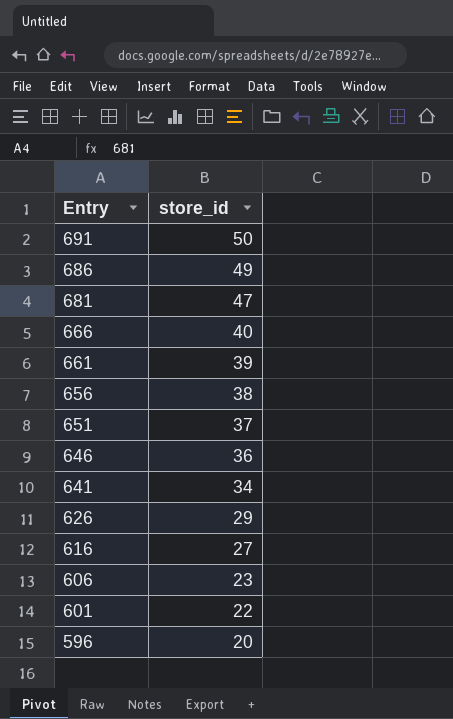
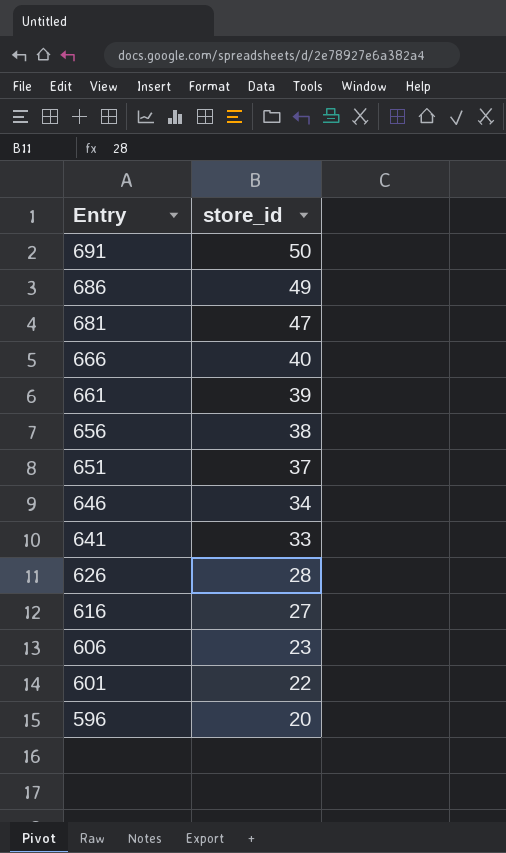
646 | store_id: 36 -> 34
641 | store_id: 34 -> 33
626 | store_id: 29 -> 28

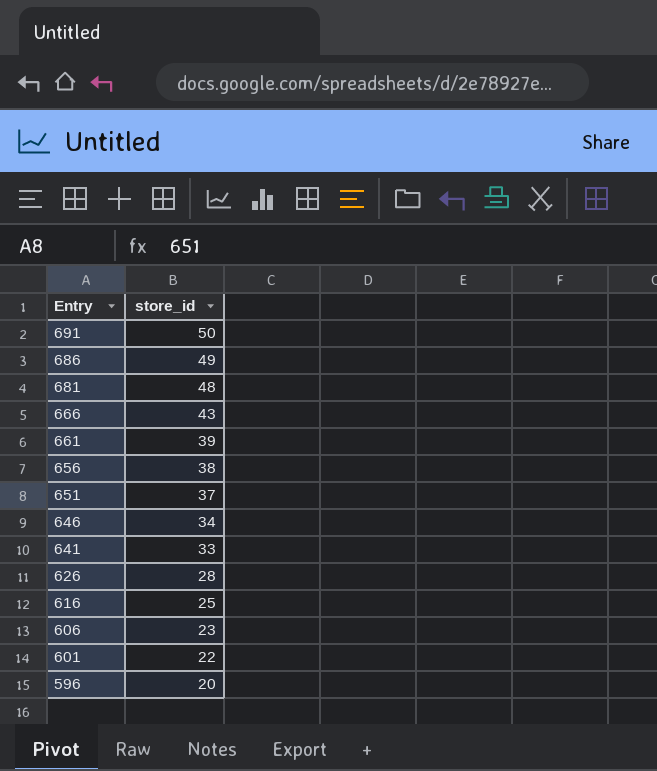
681 | store_id: 47 -> 48
666 | store_id: 40 -> 43
616 | store_id: 27 -> 25

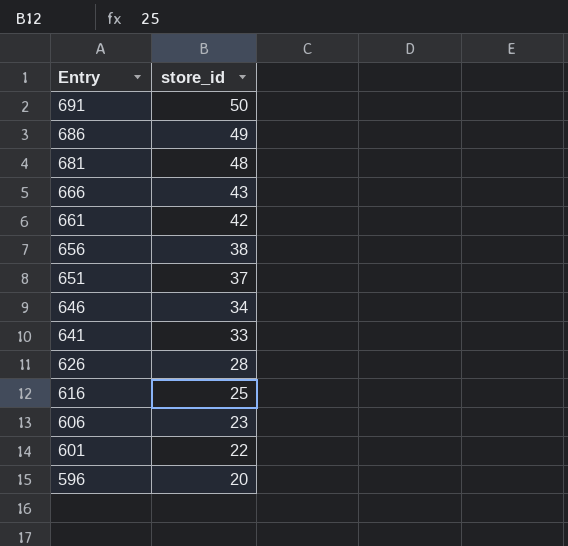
661 | store_id: 39 -> 42

